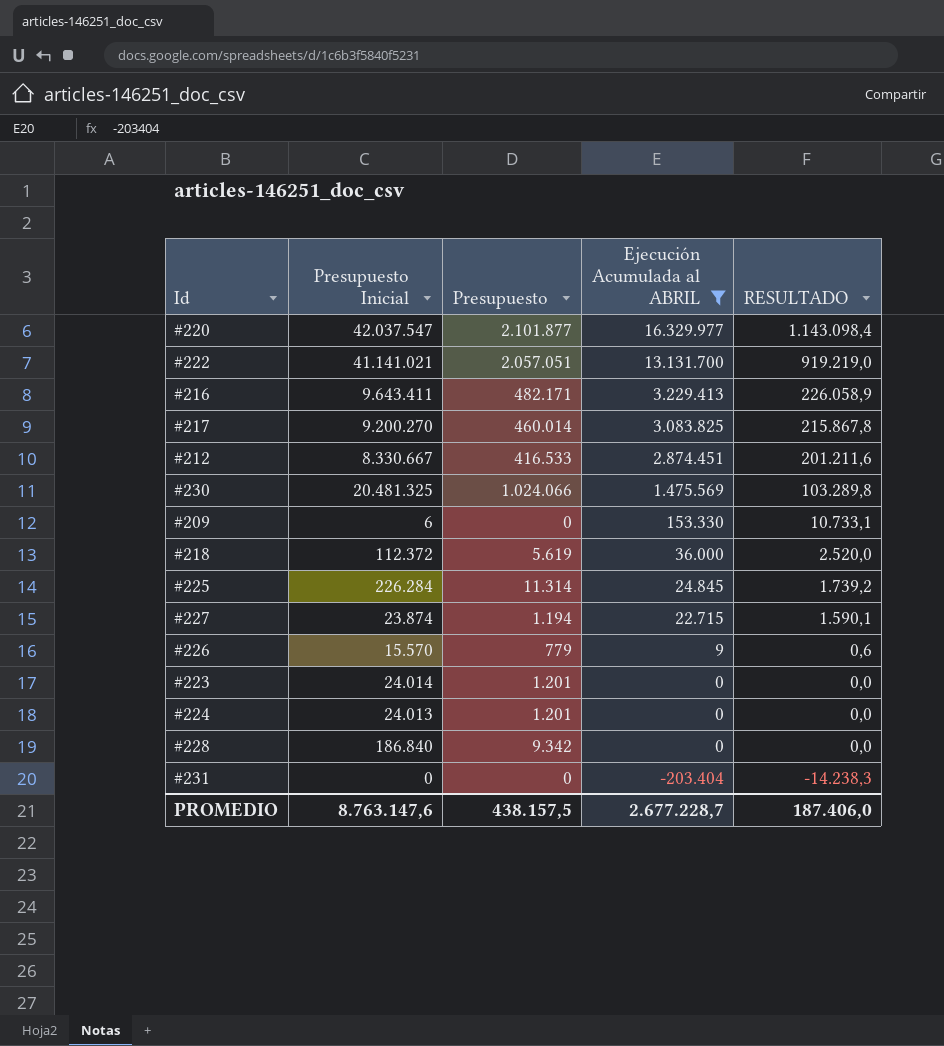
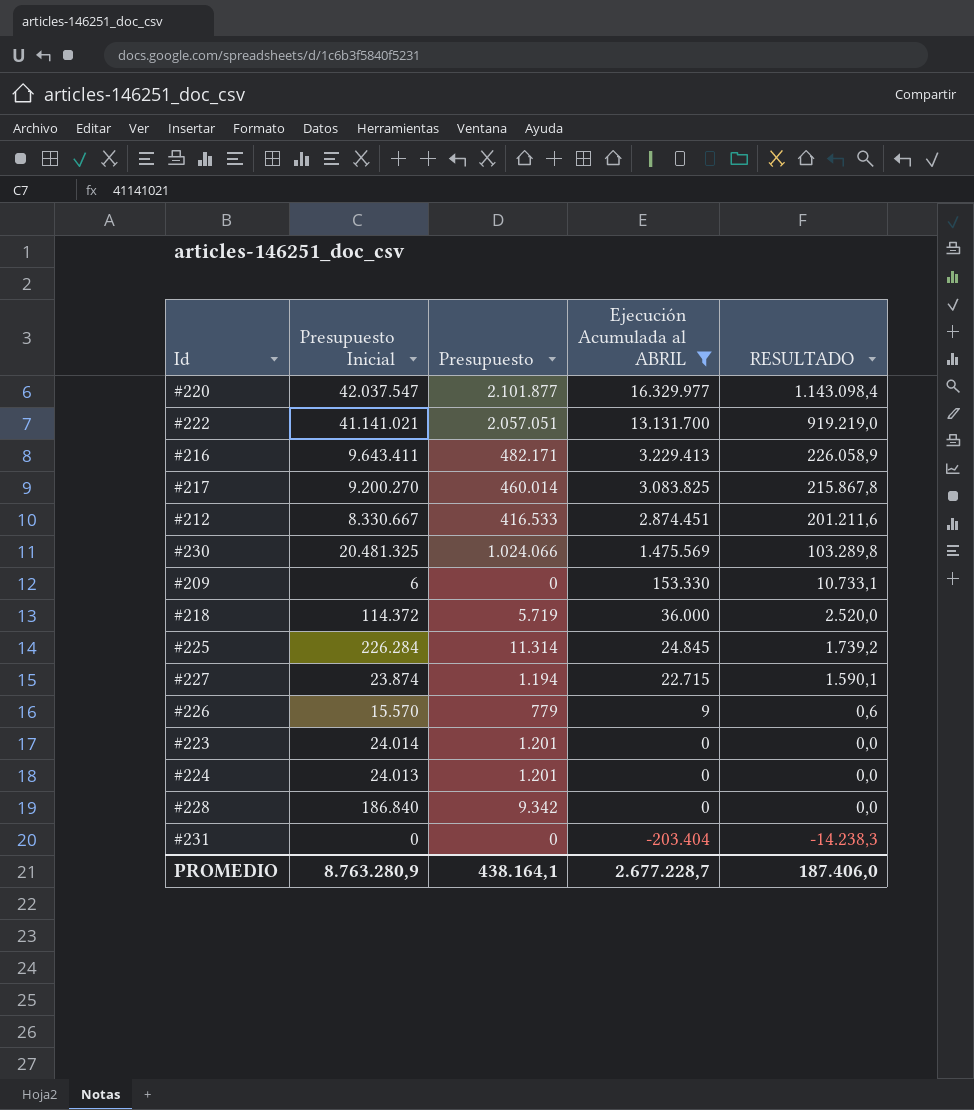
#218 | Presupuesto Inicial: 112.372 -> 114.372
#218 | Presupuesto: 5.619 -> 5.719
PROMEDIO | Presupuesto Inicial: 8.763.147,6 -> 8.763.280,9
PROMEDIO | Presupuesto: 438.157,5 -> 438.164,1

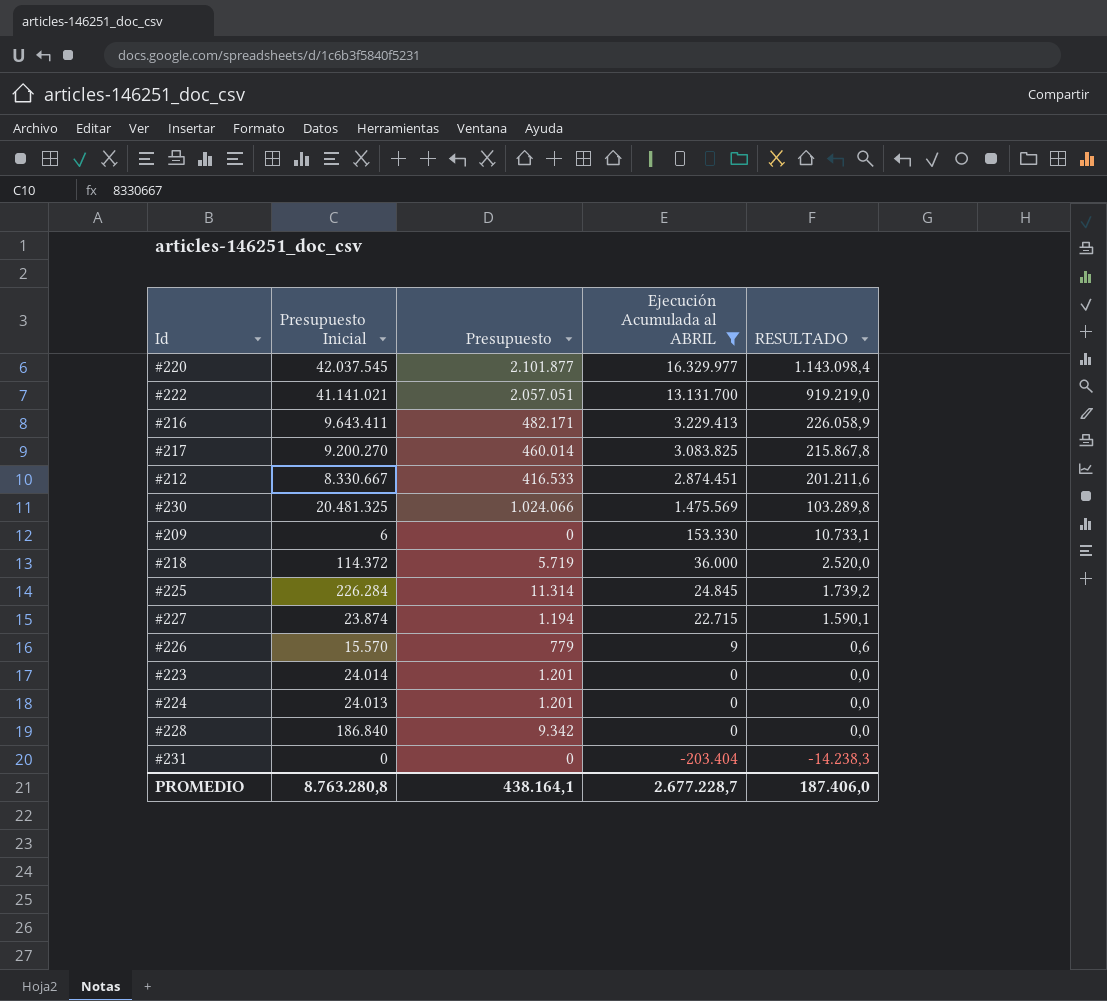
#220 | Presupuesto Inicial: 42.037.547 -> 42.037.545
PROMEDIO | Presupuesto Inicial: 8.763.280,9 -> 8.763.280,8

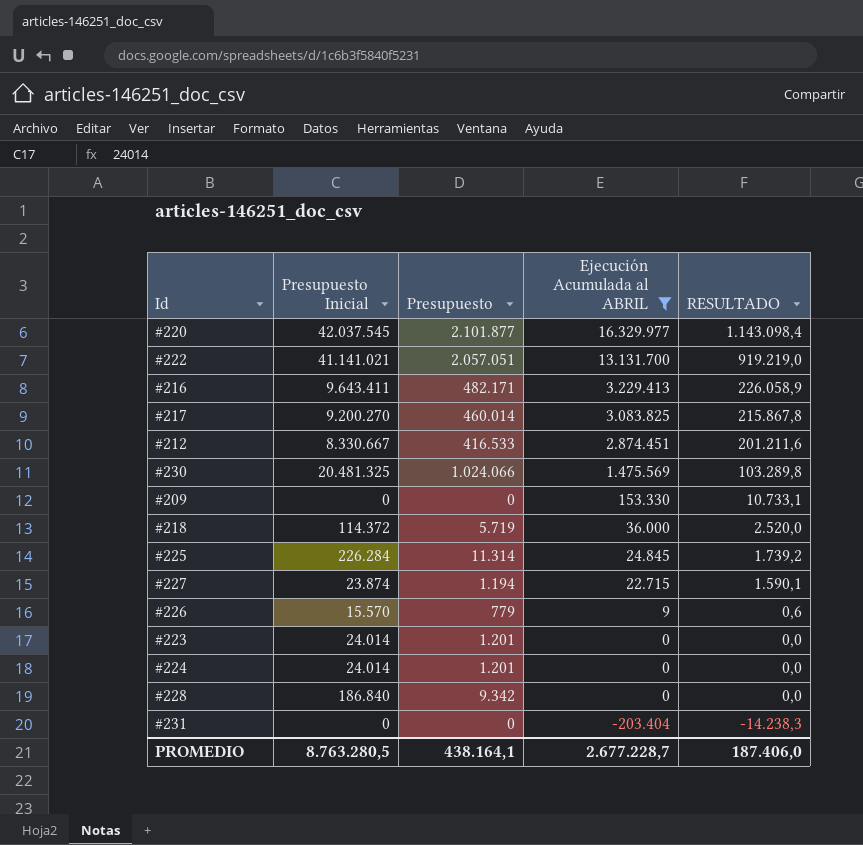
#209 | Presupuesto Inicial: 6 -> 0
#224 | Presupuesto Inicial: 24.013 -> 24.014
PROMEDIO | Presupuesto Inicial: 8.763.280,8 -> 8.763.280,5

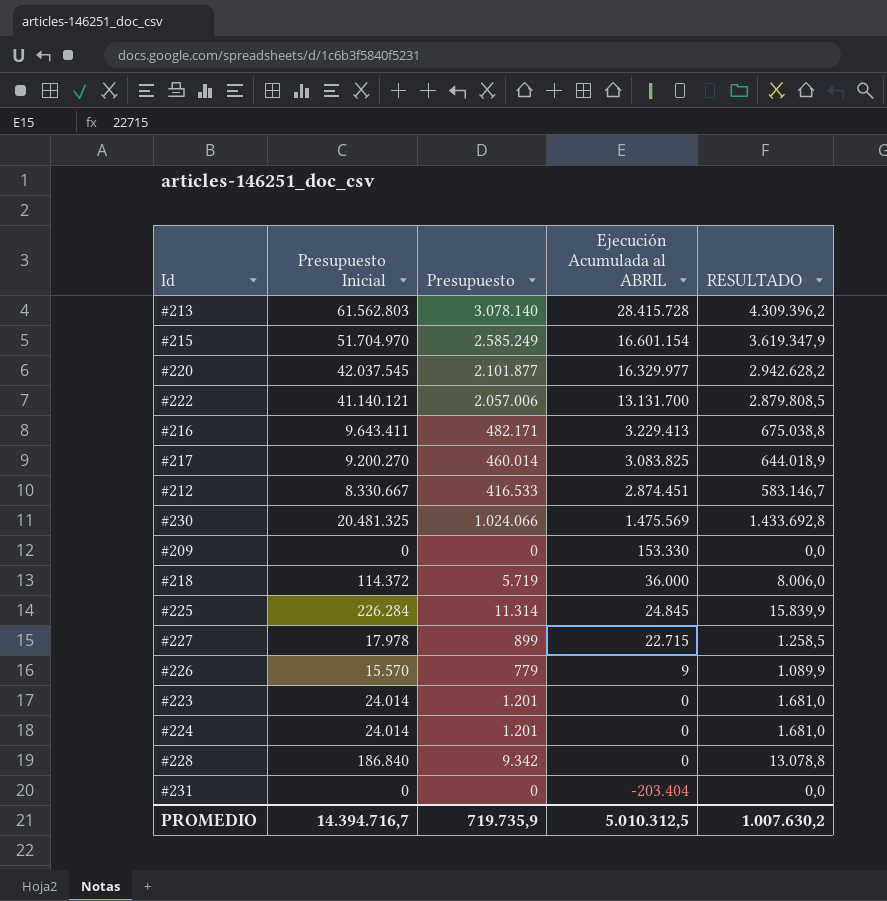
filter: Ejecución Acumulada al ABRIL <= 16.329.977 -> none
column RESULTADO | formula: [Ejecución Acumulada al ABRIL] * 0,07 -> [Presupuesto Inicial] * 0,07
#222 | Presupuesto Inicial: 41.141.021 -> 41.140.121
#222 | Presupuesto: 2.057.051 -> 2.057.006
#227 | Presupuesto Inicial: 23.874 -> 17.978
#227 | Presupuesto: 1.194 -> 899
PROMEDIO | Presupuesto Inicial: 8.763.280,5 -> 14.394.716,7
PROMEDIO | Presupuesto: 438.164,1 -> 719.735,9
PROMEDIO | Ejecución Acumulada al ABRIL: 2.677.228,7 -> 5.010.312,5
PROMEDIO | RESULTADO: 187.406,0 -> 1.007.630,2

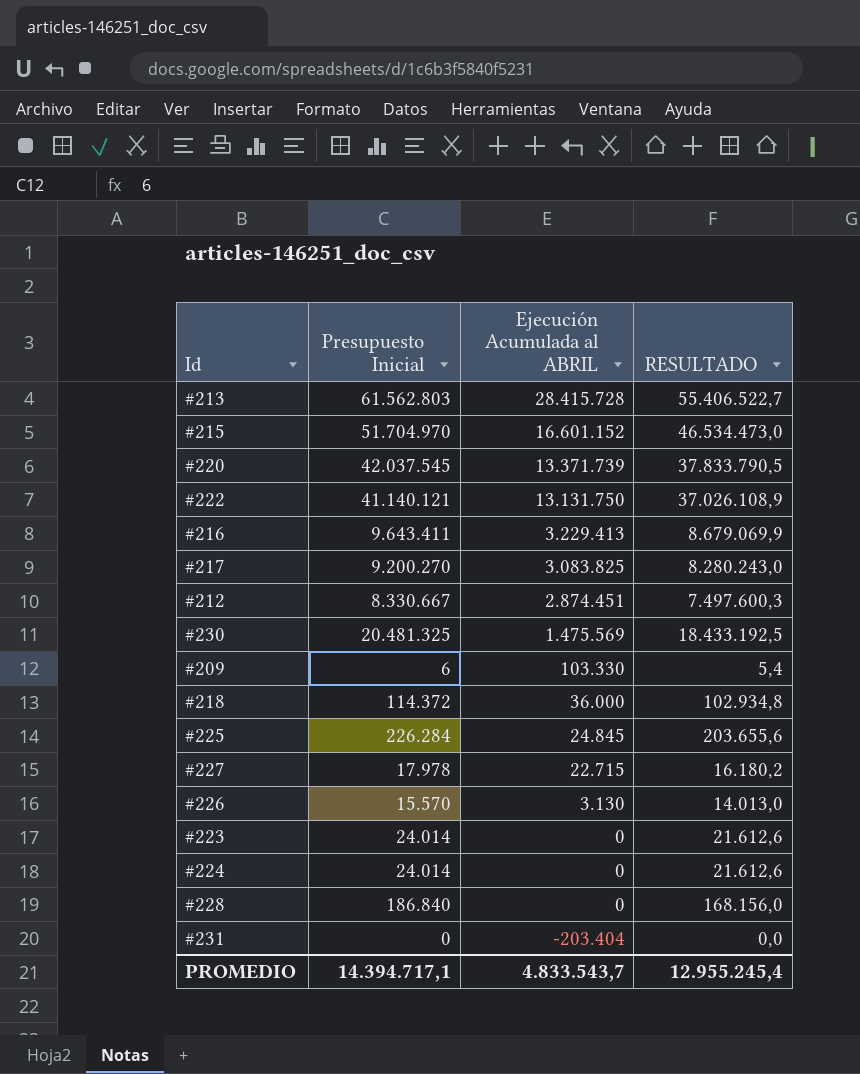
column Presupuesto | formula: [Presupuesto Inicial] * 0,05 -> none
column RESULTADO | formula: [Presupuesto Inicial] * 0,07 -> [Presupuesto Inicial] * 0,9
#215 | Ejecución Acumulada al ABRIL: 16.601.154 -> 16.601.152
#220 | Ejecución Acumulada al ABRIL: 16.329.977 -> 13.371.739
#222 | Ejecución Acumulada al ABRIL: 13.131.700 -> 13.131.750
#209 | Presupuesto Inicial: 0 -> 6
#209 | Ejecución Acumulada al ABRIL: 153.330 -> 103.330
#226 | Ejecución Acumulada al ABRIL: 9 -> 3.130
PROMEDIO | Presupuesto Inicial: 14.394.716,7 -> 14.394.717,1
PROMEDIO | Ejecución Acumulada al ABRIL: 5.010.312,5 -> 4.833.543,7
PROMEDIO | RESULTADO: 1.007.630,2 -> 12.955.245,4

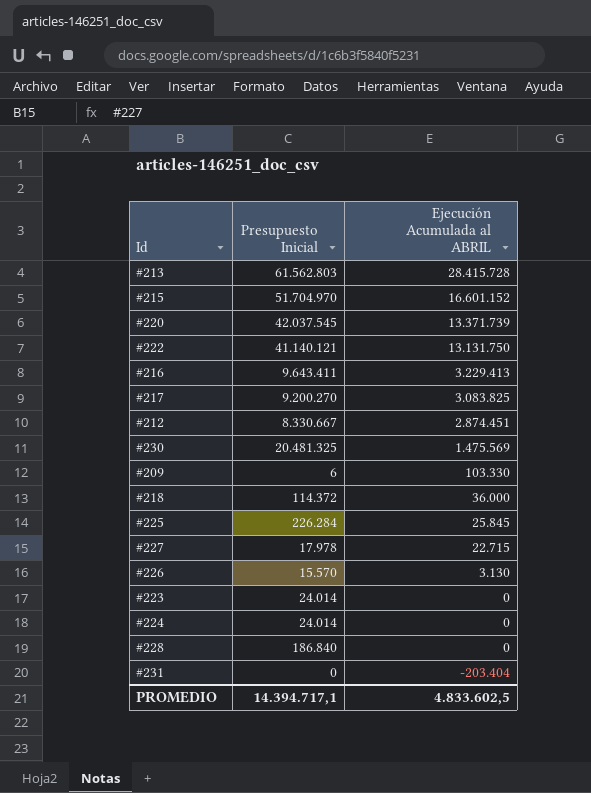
column RESULTADO | formula: [Presupuesto Inicial] * 0,9 -> none
#225 | Ejecución Acumulada al ABRIL: 24.845 -> 25.845
PROMEDIO | Ejecución Acumulada al ABRIL: 4.833.543,7 -> 4.833.602,5

